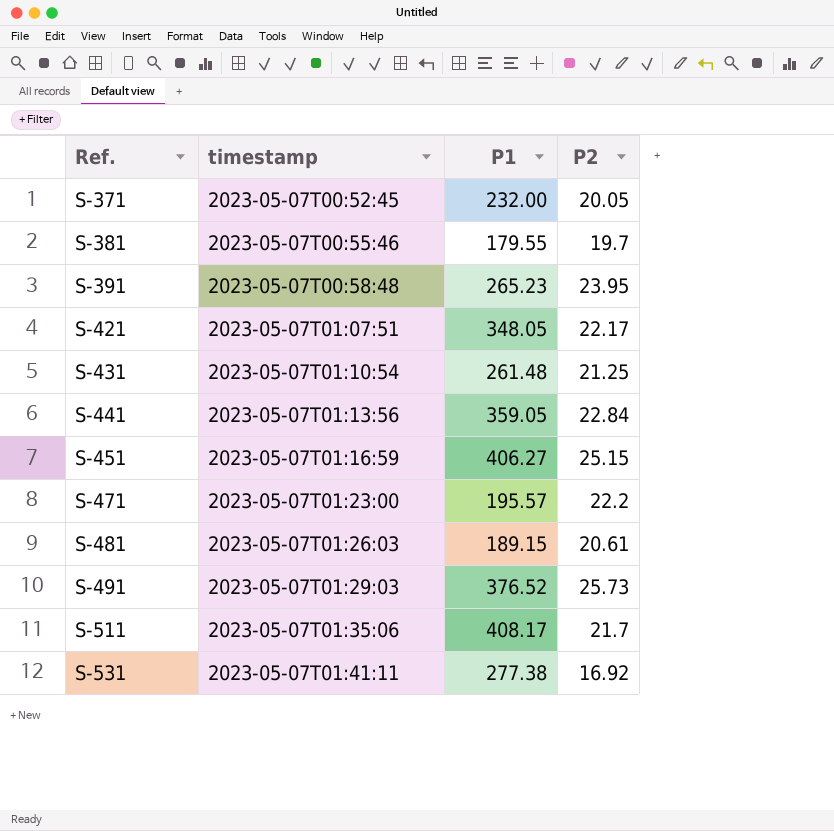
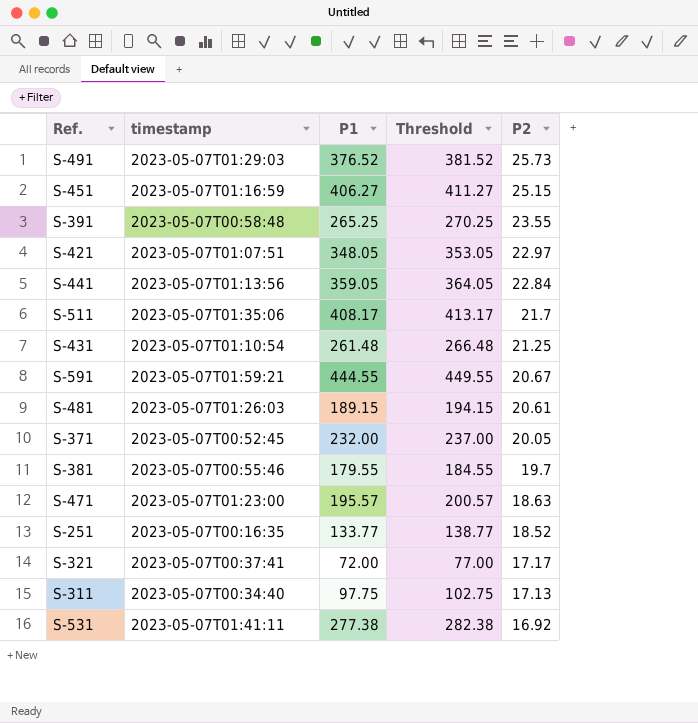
row order: Ref. ascending -> P2 descending
column Threshold | formula: none -> [P1] + 5
S-391 | P1: 265.23 -> 265.25
S-391 | P2: 23.95 -> 23.55
S-421 | P2: 22.17 -> 22.97
row S-591: none -> 2023-05-07T01:59:21 | 444.55 | 449.55 | 20.67
S-471 | P2: 22.2 -> 18.63
row S-251: none -> 2023-05-07T00:16:35 | 133.77 | 138.77 | 18.52
row S-321: none -> 2023-05-07T00:37:41 | 72.00 | 77.00 | 17.17
row S-311: none -> 2023-05-07T00:34:40 | 97.75 | 102.75 | 17.13

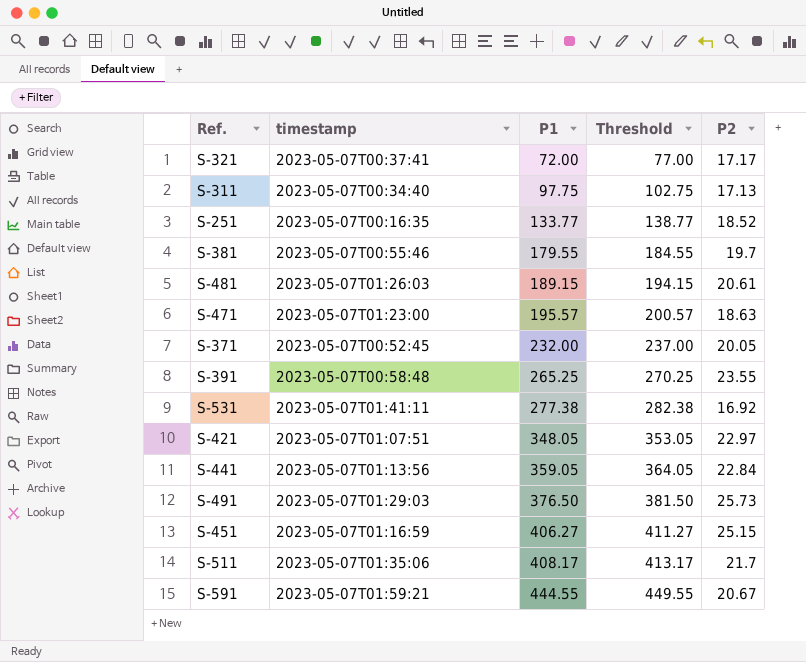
row order: P2 descending -> P1 ascending
row S-431: 2023-05-07T01:10:54 | 261.48 | 266.48 | 21.25 -> none
S-491 | P1: 376.52 -> 376.50
S-491 | Threshold: 381.52 -> 381.50

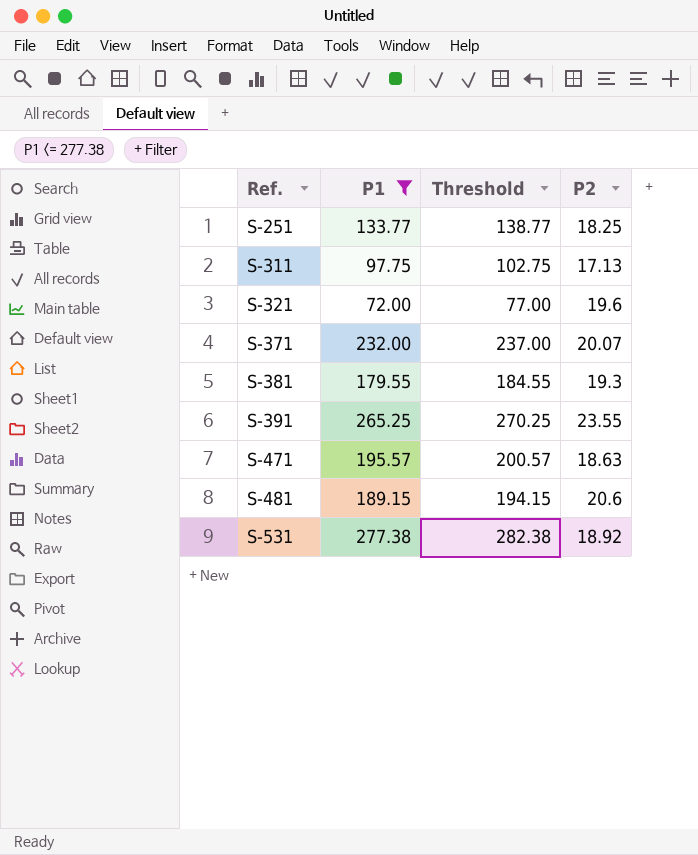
filter: none -> P1 <= 277.38
row order: P1 ascending -> Ref. ascending
column timestamp | position: 2 -> none
S-251 | P2: 18.52 -> 18.25
S-321 | P2: 17.17 -> 19.6
S-371 | P2: 20.05 -> 20.07
S-381 | P2: 19.7 -> 19.3
S-481 | P2: 20.61 -> 20.6
S-531 | P2: 16.92 -> 18.92

